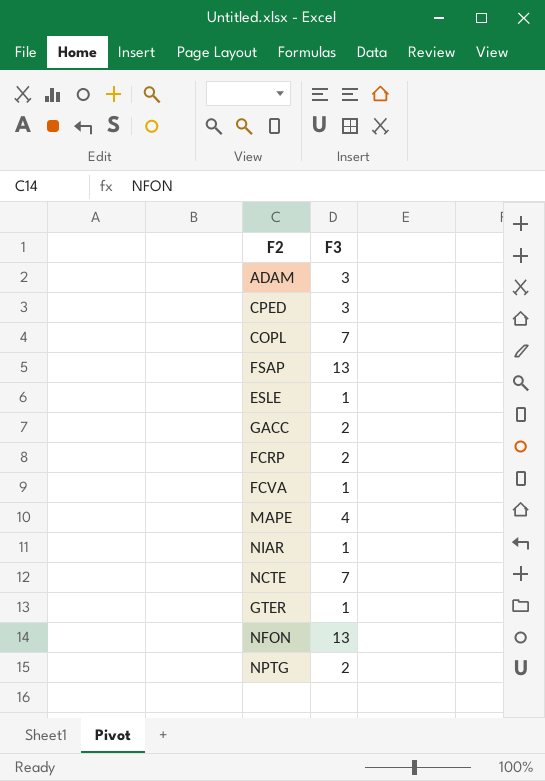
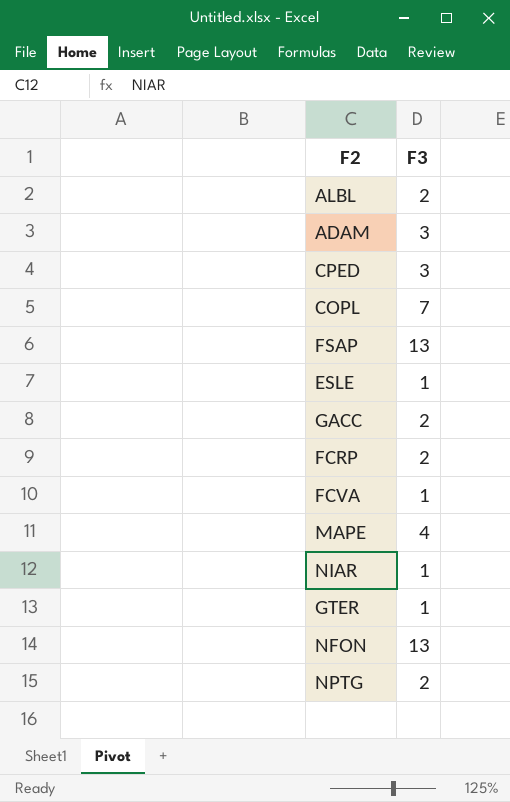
row NCTE: 7 -> none
row ALBL: none -> 2

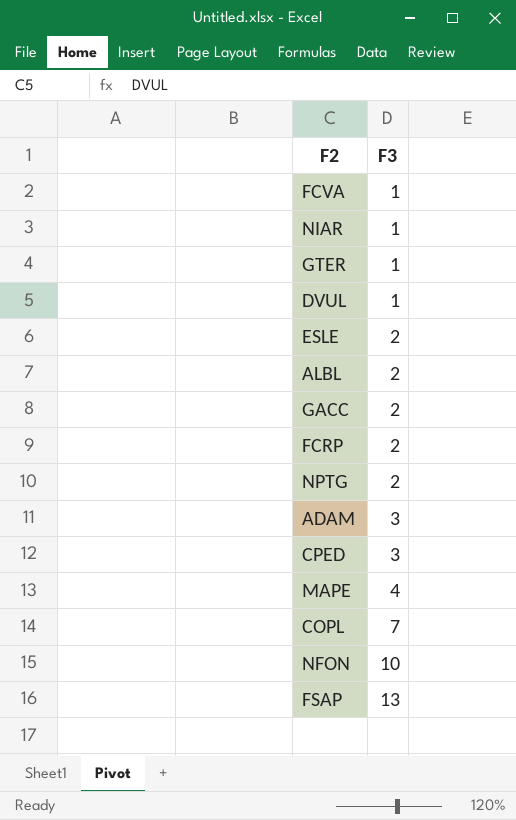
row order: none -> F3 ascending
row DVUL: none -> 1
ESLE | F3: 1 -> 2
NFON | F3: 13 -> 10

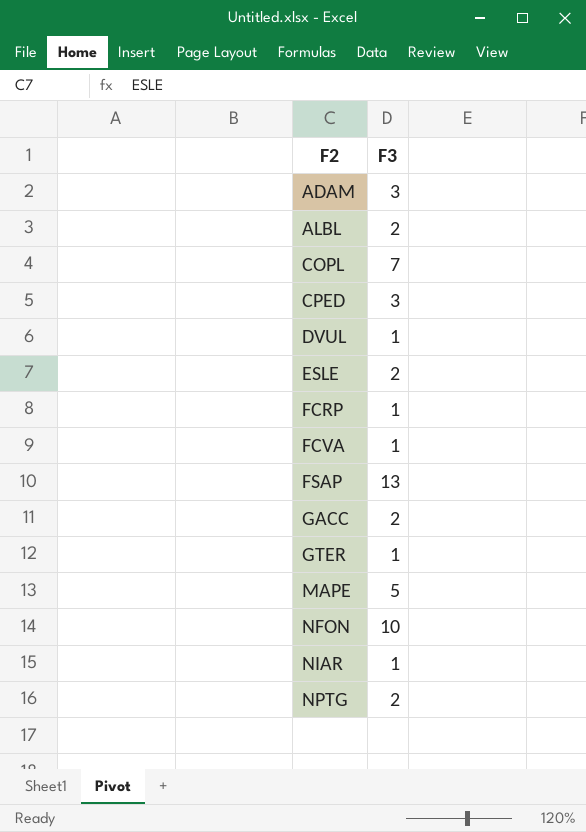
row order: F3 ascending -> F2 ascending
FCRP | F3: 2 -> 1
MAPE | F3: 4 -> 5

